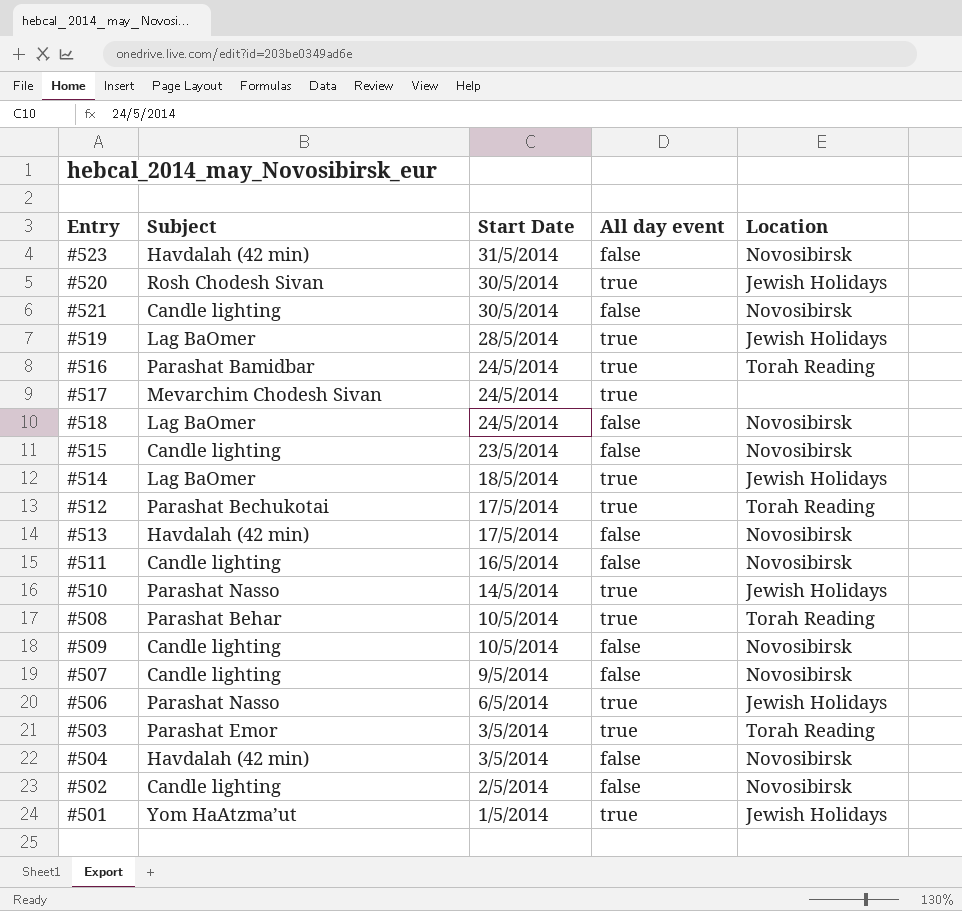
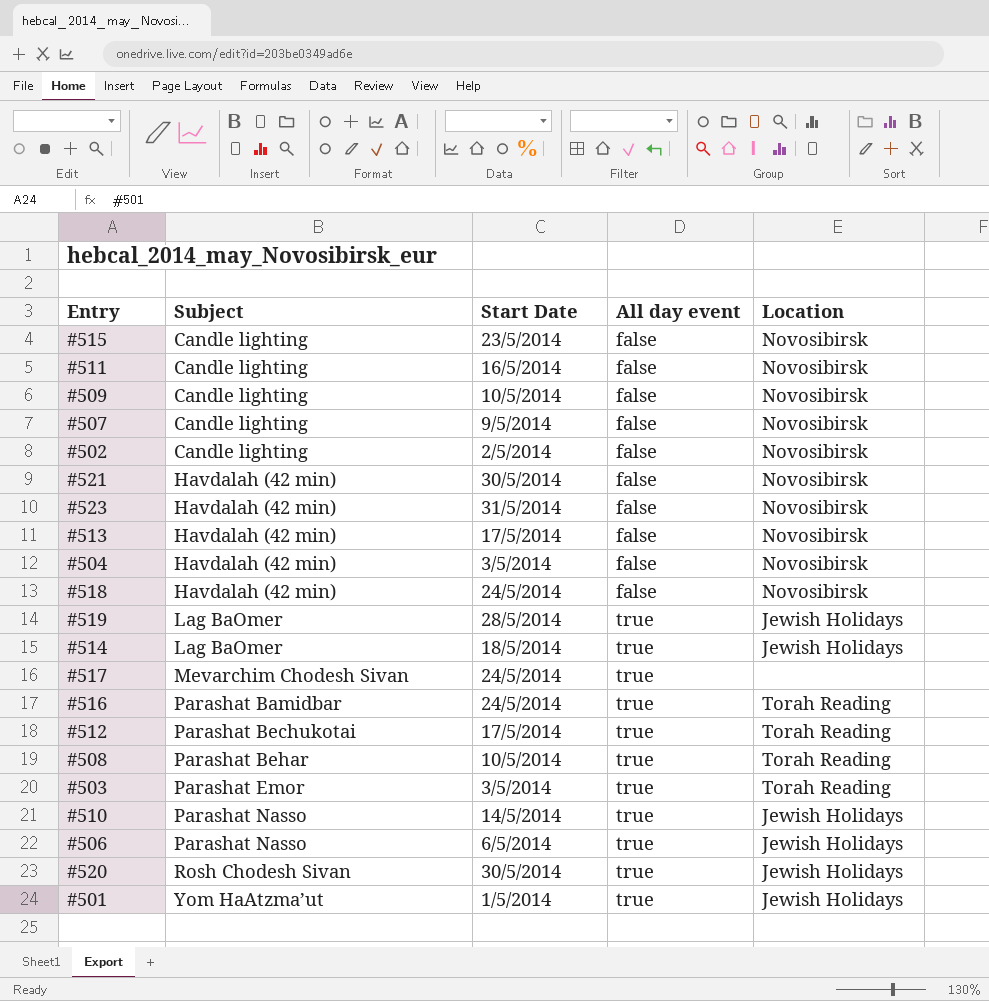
row order: Start Date descending -> Subject ascending
#521 | Subject: Candle lighting -> Havdalah (42 min)
#518 | Subject: Lag BaOmer -> Havdalah (42 min)

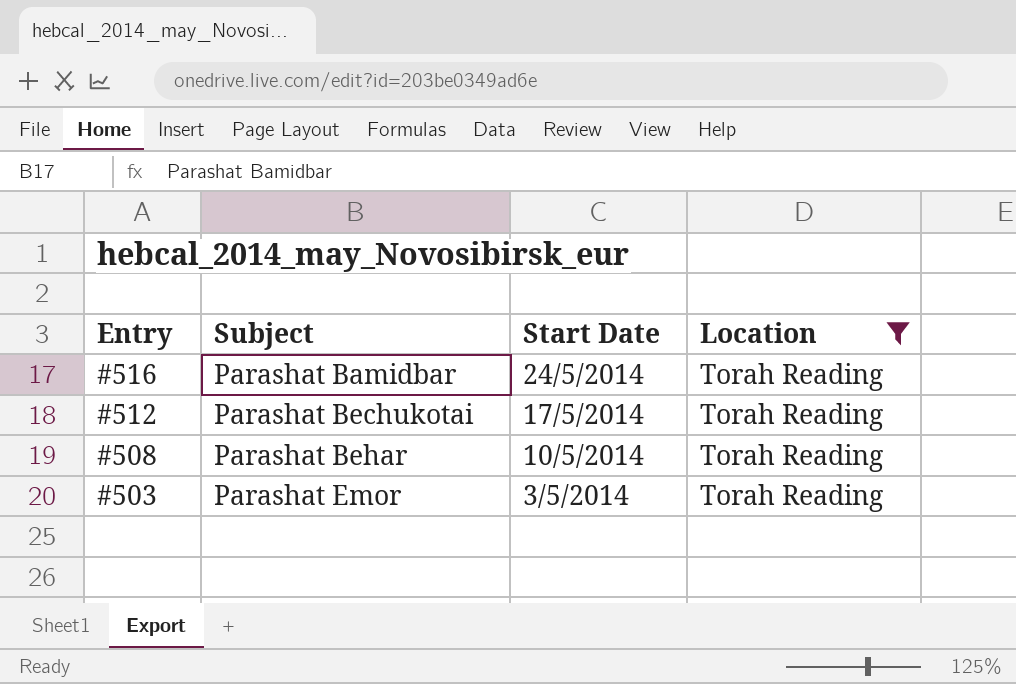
filter: none -> Location = Torah Reading
column All day event | position: 4 -> none

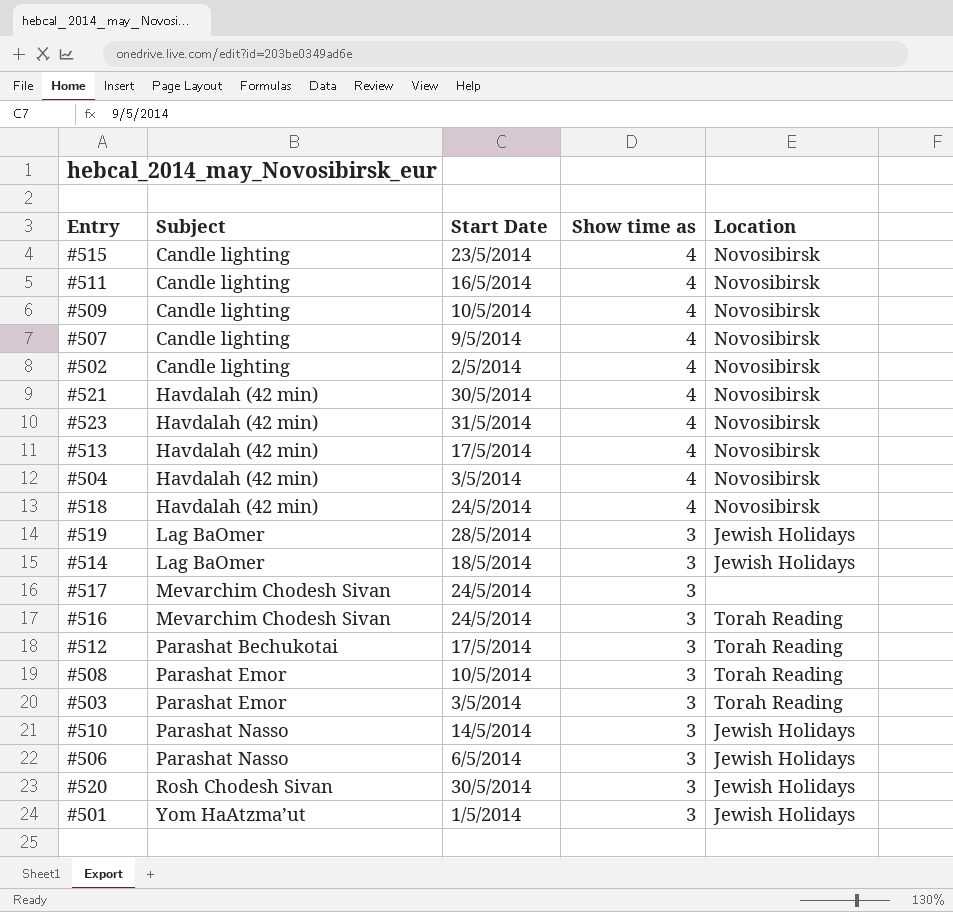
filter: Location = Torah Reading -> none
column Show time as | position: none -> 4
#516 | Subject: Parashat Bamidbar -> Mevarchim Chodesh Sivan
#508 | Subject: Parashat Behar -> Parashat Emor

